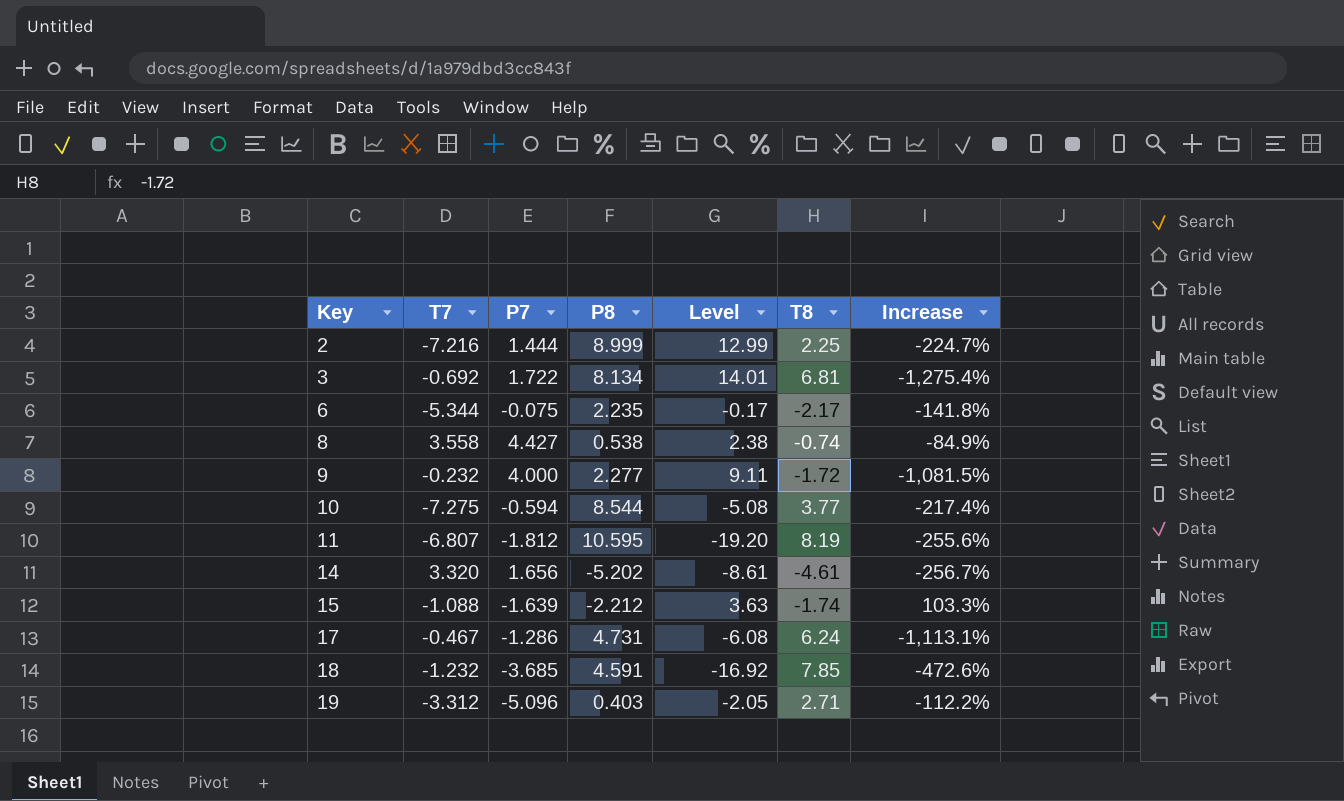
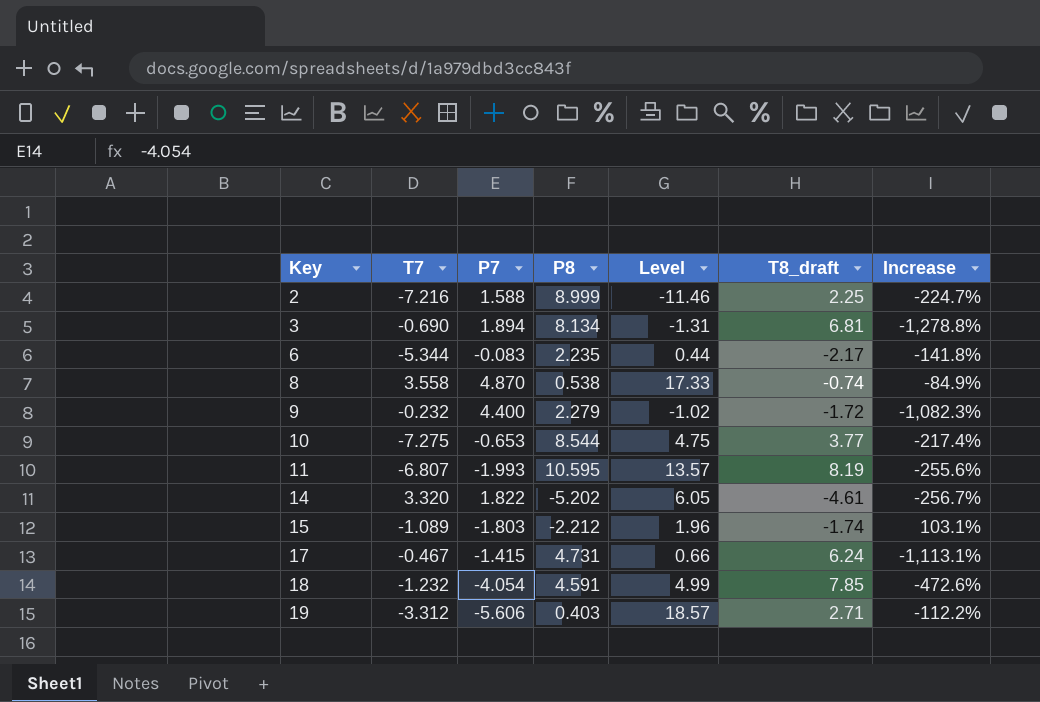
column Level | formula: [P7] * [P8] -> [T7] * [P7]
column name: T8 -> T8_draft
2 | P7: 1.444 -> 1.588
3 | T7: -0.692 -> -0.690
3 | P7: 1.722 -> 1.894
3 | Increase: -1,275.4% -> -1,278.8%
6 | P7: -0.075 -> -0.083
8 | P7: 4.427 -> 4.870
9 | P7: 4.000 -> 4.400
9 | P8: 2.277 -> 2.279
9 | Increase: -1,081.5% -> -1,082.3%
10 | P7: -0.594 -> -0.653
11 | P7: -1.812 -> -1.993
14 | P7: 1.656 -> 1.822
15 | T7: -1.088 -> -1.089
15 | P7: -1.639 -> -1.803
15 | Increase: 103.3% -> 103.1%
17 | P7: -1.286 -> -1.415
18 | P7: -3.685 -> -4.054
19 | P7: -5.096 -> -5.606

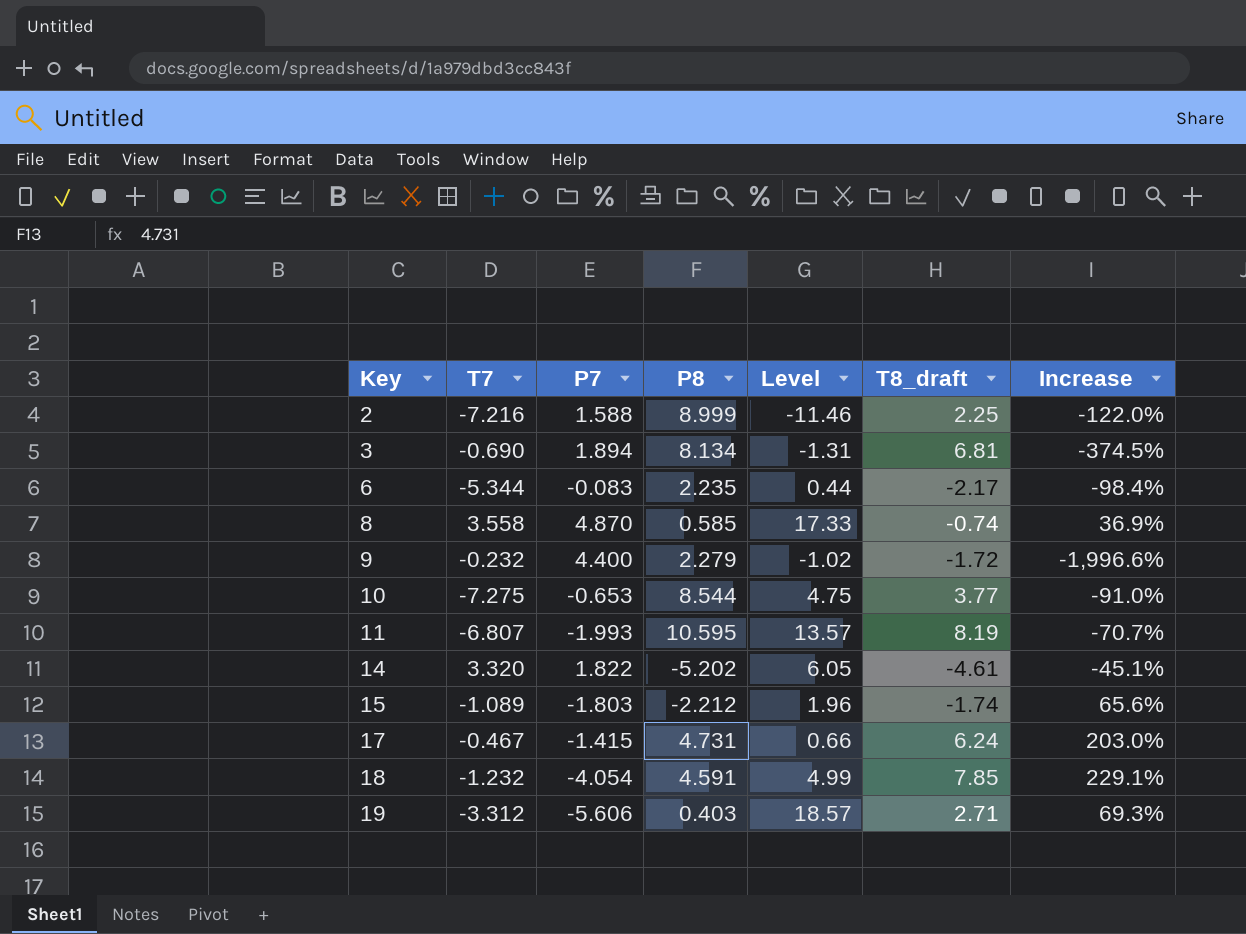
column Increase | formula: ([P8] - [T7]) / [T7] -> ([P7] - [T7]) / [T7]
8 | P8: 0.538 -> 0.585

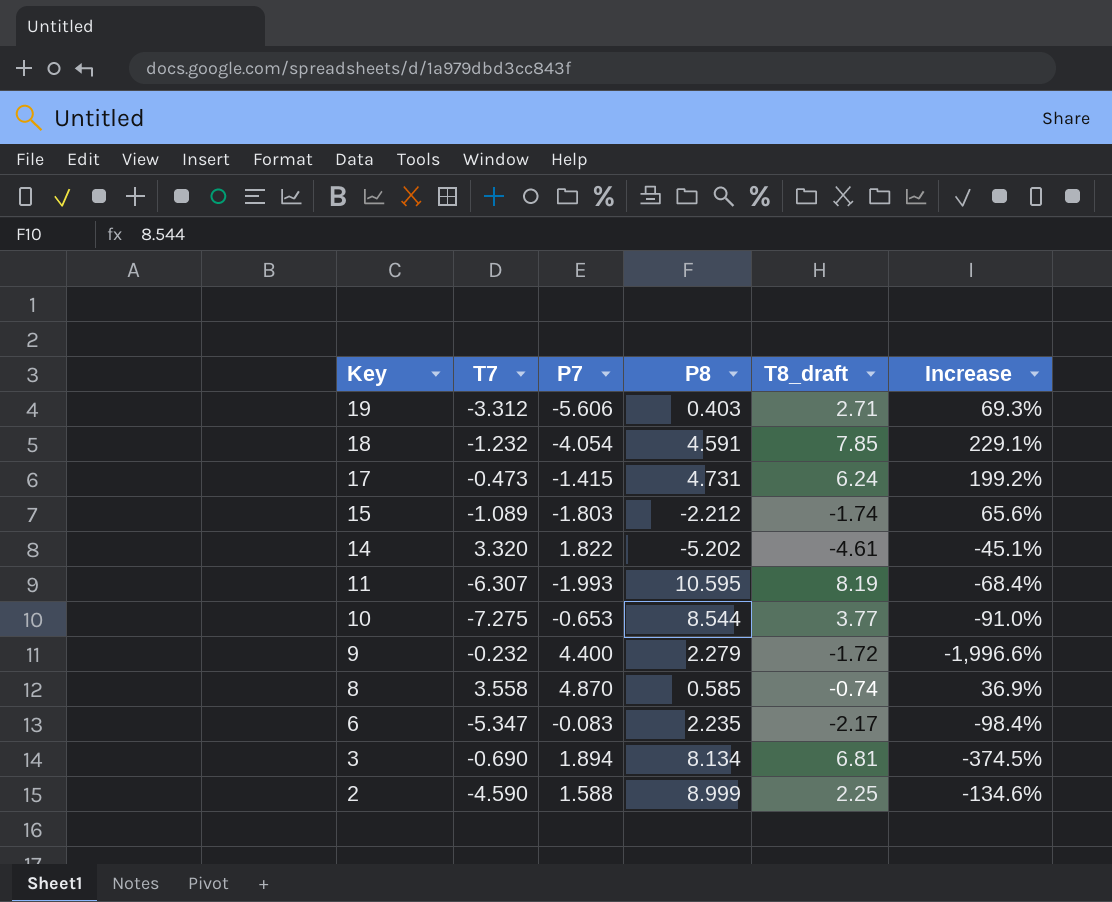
row order: Key ascending -> Key descending
column Level | formula: [T7] * [P7] -> none
17 | T7: -0.467 -> -0.473
17 | Increase: 203.0% -> 199.2%
11 | T7: -6.807 -> -6.307
11 | Increase: -70.7% -> -68.4%
6 | T7: -5.344 -> -5.347
2 | T7: -7.216 -> -4.590
2 | Increase: -122.0% -> -134.6%

